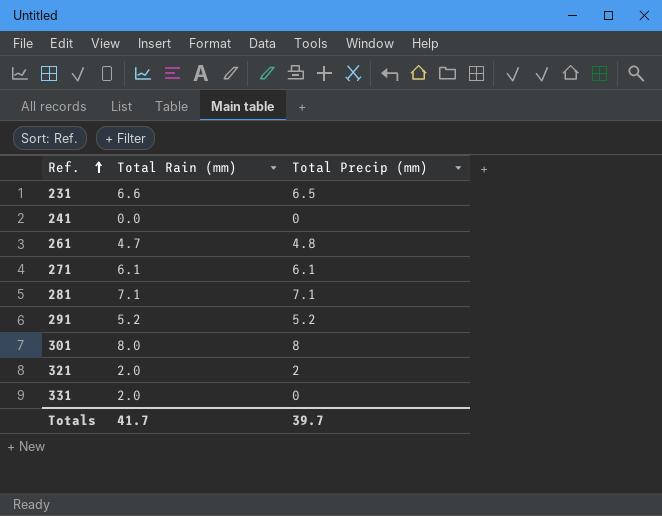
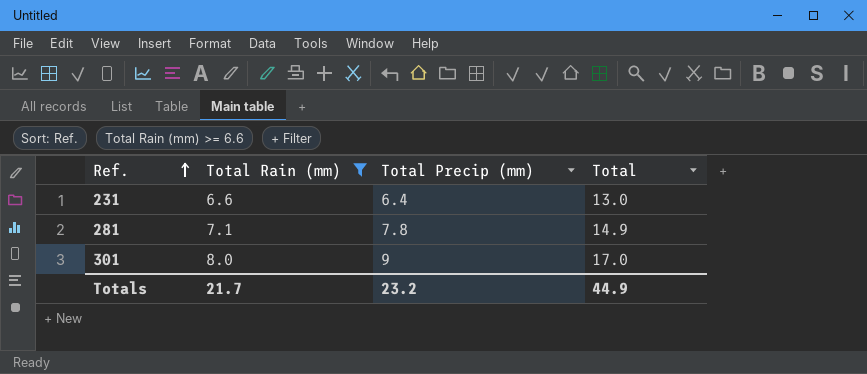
filter: none -> Total Rain (mm) >= 6.6
column Total | formula: none -> [Total Rain (mm)] + [Total Precip (mm)]
231 | Total Precip (mm): 6.5 -> 6.4
281 | Total Precip (mm): 7.1 -> 7.8
301 | Total Precip (mm): 8 -> 9
Totals | Total Rain (mm): 41.7 -> 21.7
Totals | Total Precip (mm): 39.7 -> 23.2

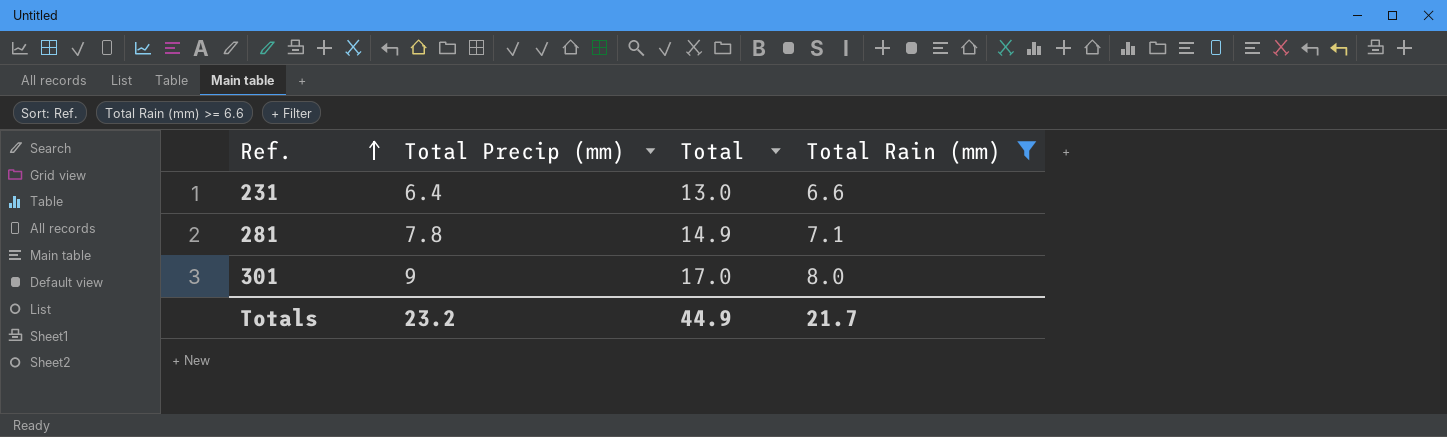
column Total Rain (mm) | position: 2 -> 4

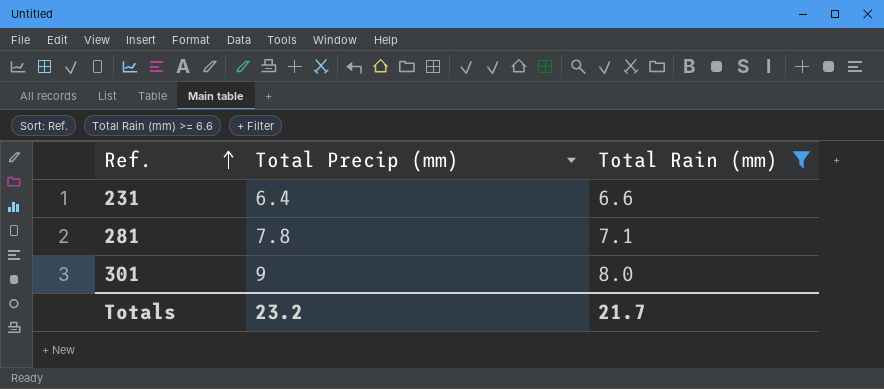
column Total | formula: [Total Precip (mm)] + [Total Rain (mm)] -> none

